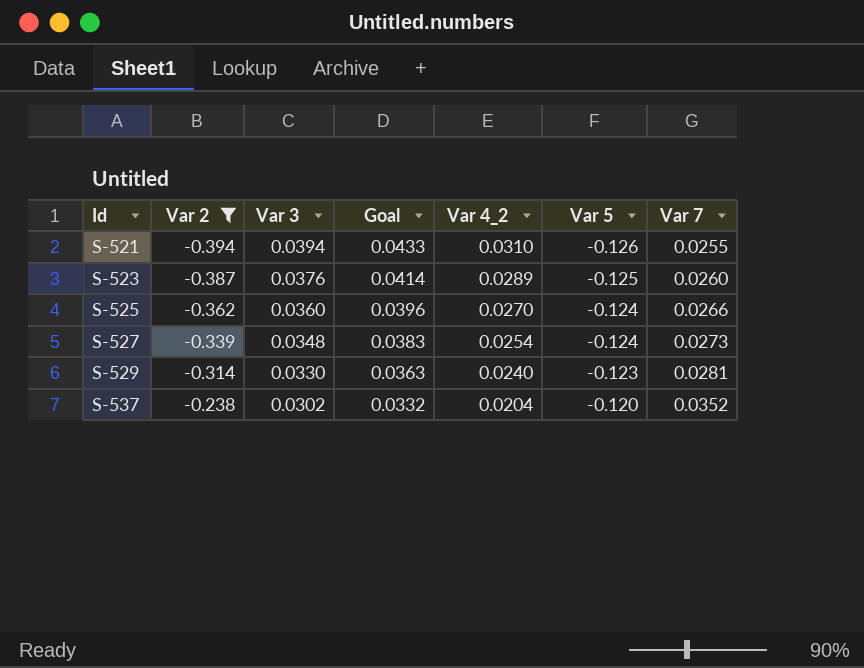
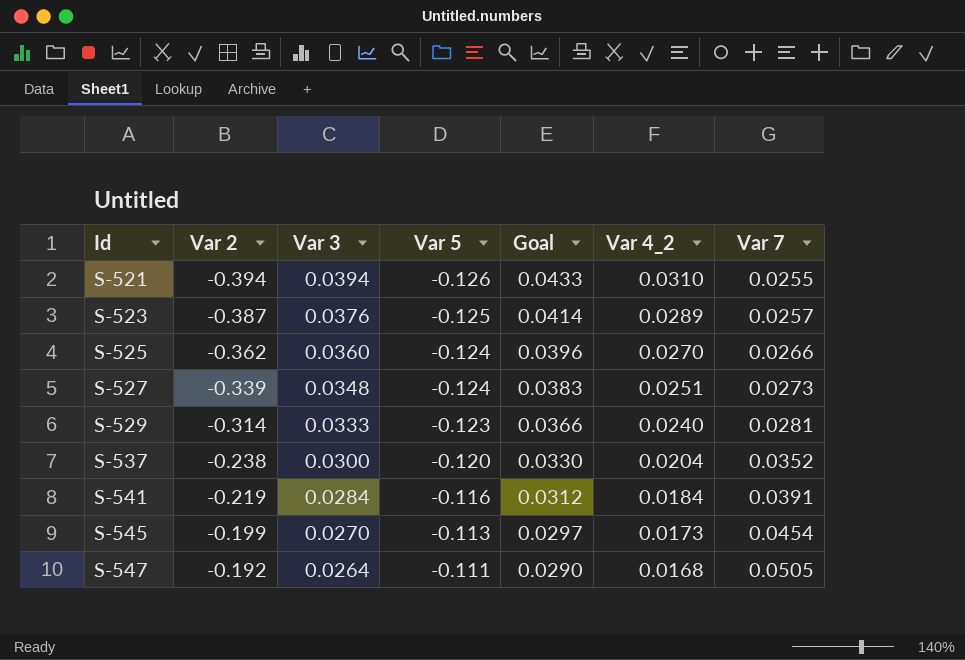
filter: Var 2 <= -0.238 -> none
column Var 5 | position: 6 -> 4
S-523 | Var 7: 0.0260 -> 0.0257
S-527 | Var 4_2: 0.0254 -> 0.0251
S-529 | Var 3: 0.0330 -> 0.0333
S-529 | Goal: 0.0363 -> 0.0366
S-537 | Var 3: 0.0302 -> 0.0300
S-537 | Goal: 0.0332 -> 0.0330

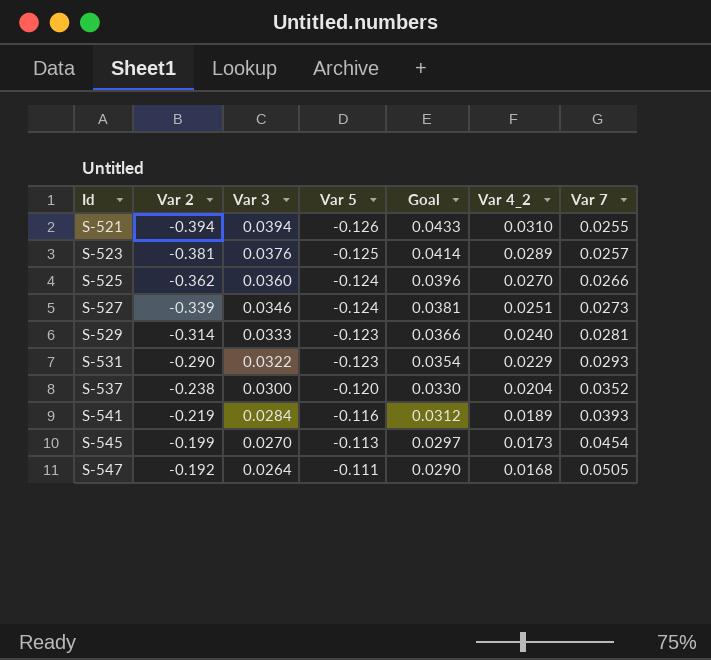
S-523 | Var 2: -0.387 -> -0.381
S-527 | Var 3: 0.0348 -> 0.0346
S-527 | Goal: 0.0383 -> 0.0381
row S-531: none -> -0.290 | 0.0322 | -0.123 | 0.0354 | 0.0229 | 0.0293
S-541 | Var 4_2: 0.0184 -> 0.0189
S-541 | Var 7: 0.0391 -> 0.0393

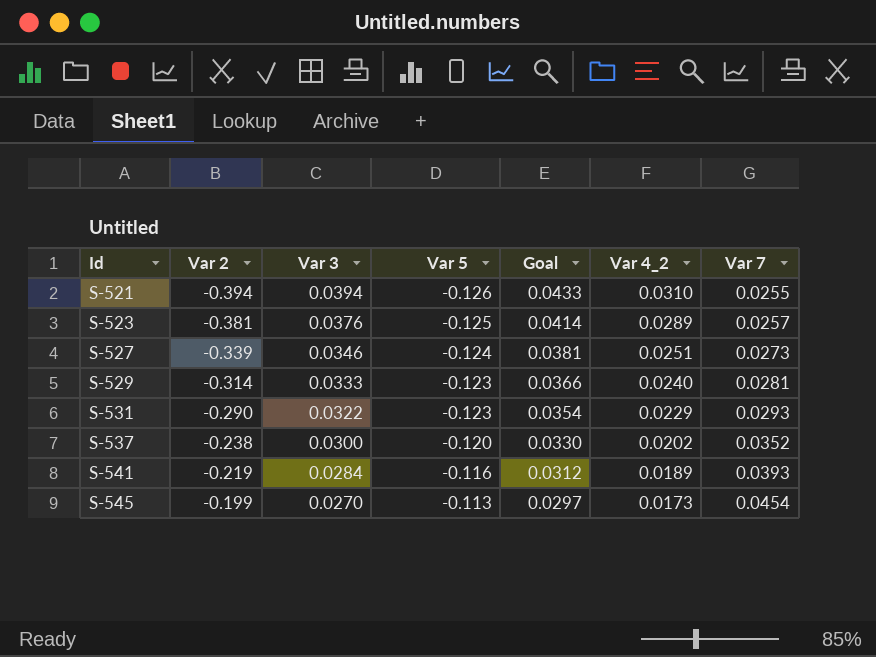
row S-525: -0.362 | 0.0360 | -0.124 | 0.0396 | 0.0270 | 0.0266 -> none
row S-547: -0.192 | 0.0264 | -0.111 | 0.0290 | 0.0168 | 0.0505 -> none
S-537 | Var 4_2: 0.0204 -> 0.0202

